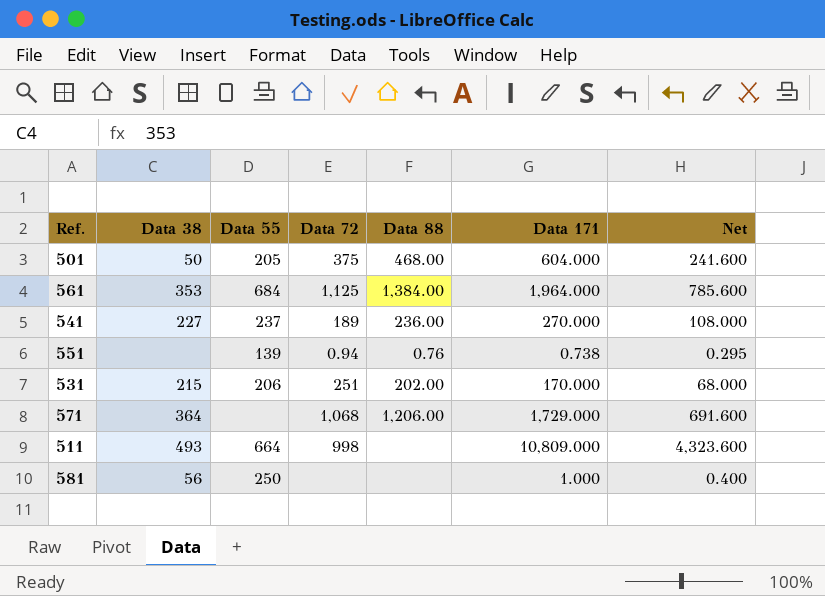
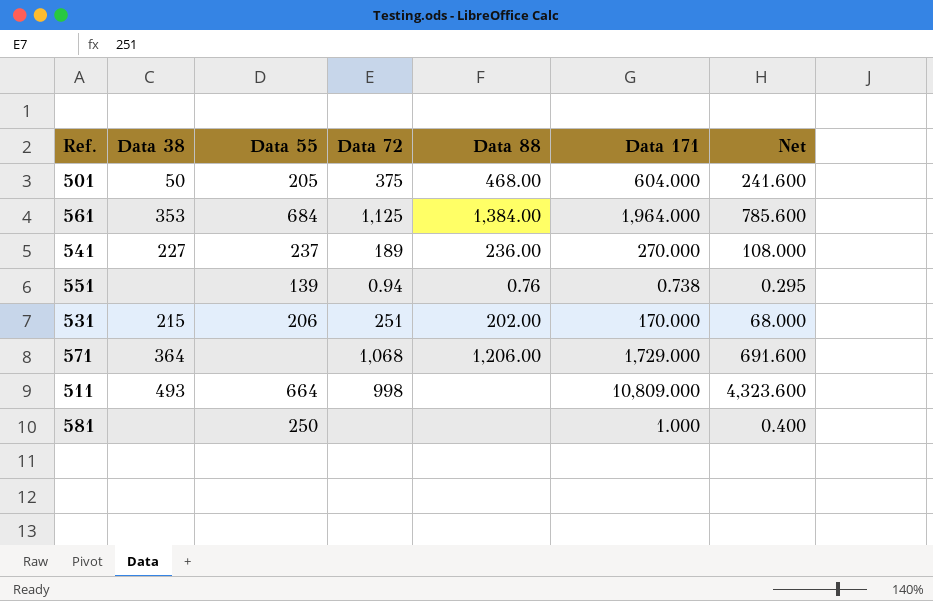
581 | Data 38: 56 -> none

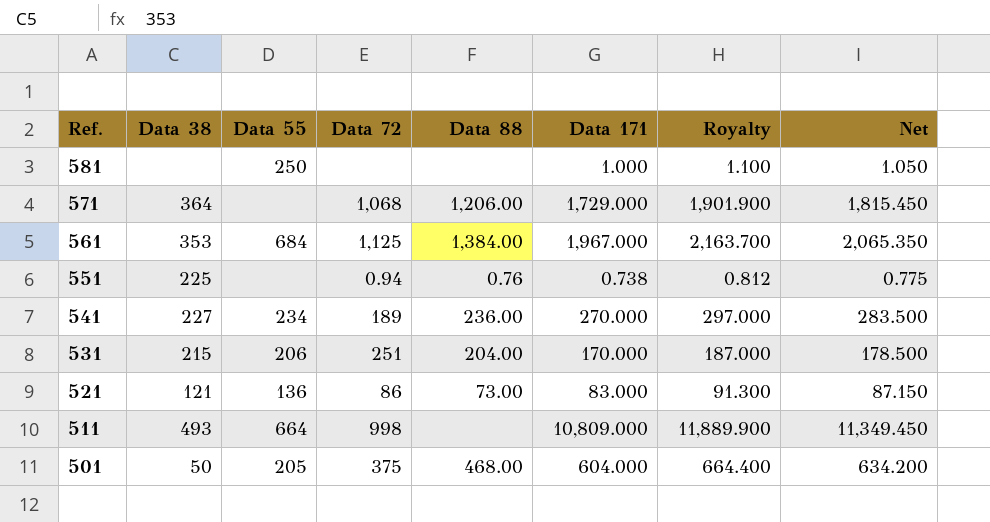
row order: none -> Ref. descending
column Royalty | formula: none -> [Data 171] * 1.1
column Net | formula: [Data 171] * 0.4 -> [Data 171] * 1.05
561 | Data 171: 1,964.000 -> 1,967.000
551 | Data 38: none -> 225
551 | Data 55: 139 -> none
541 | Data 55: 237 -> 234
531 | Data 88: 202.00 -> 204.00
row 521: none -> 121 | 136 | 86 | 73.00 | 83.000 | 91.300 | 87.150

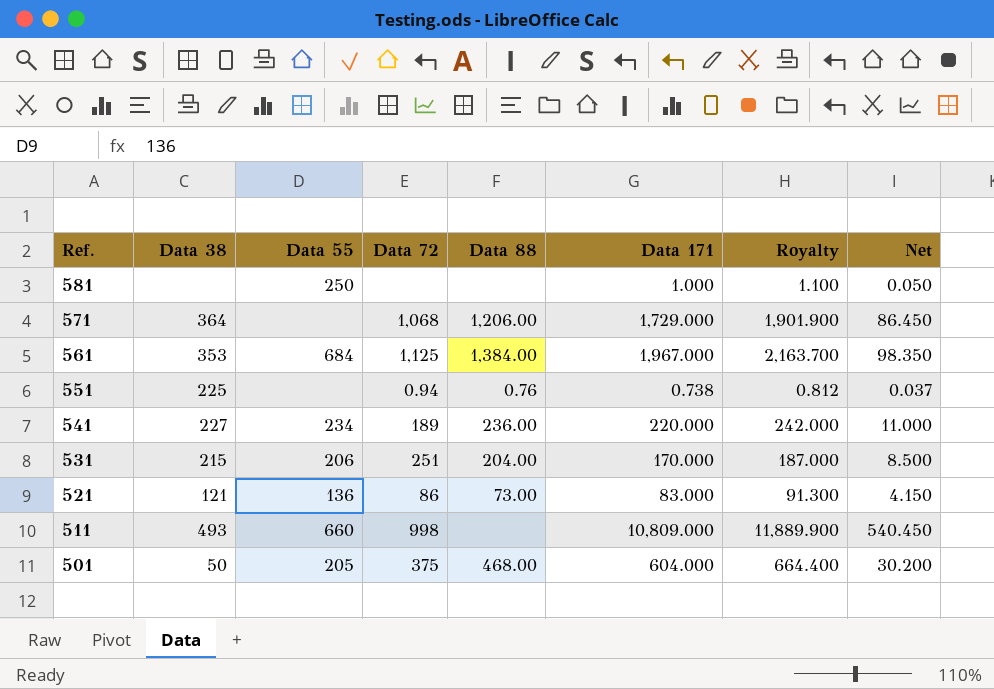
column Net | formula: [Data 171] * 1.05 -> [Data 171] * 0.05
541 | Data 171: 270.000 -> 220.000
541 | Royalty: 297.000 -> 242.000
511 | Data 55: 664 -> 660

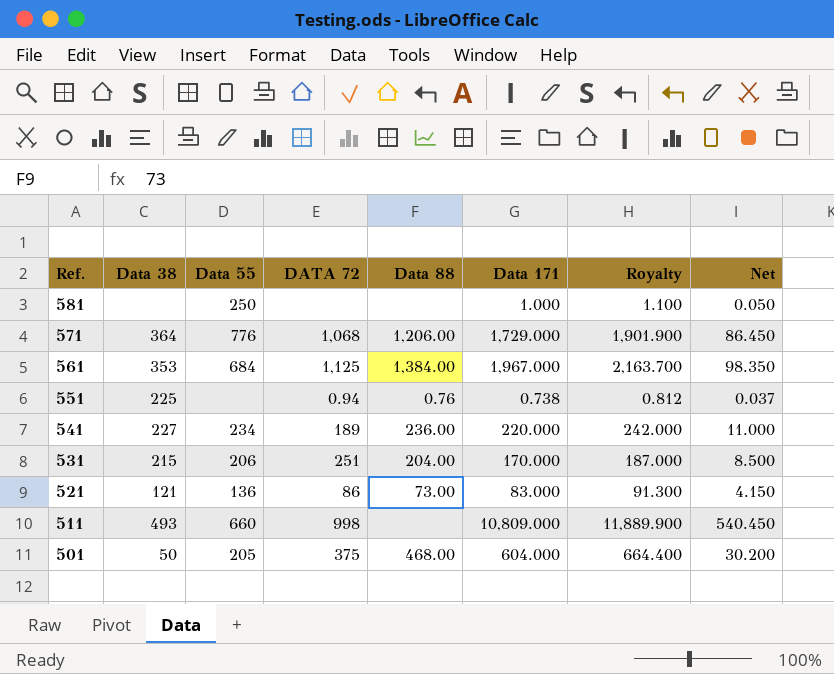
column name: Data 72 -> DATA 72
571 | Data 55: none -> 776

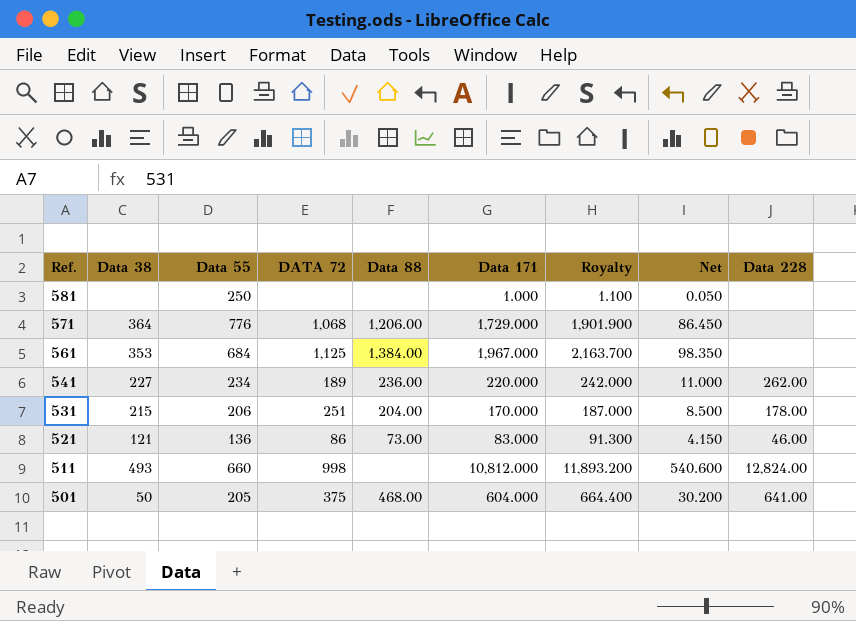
column Data 228 | position: none -> 9
row 551: 225 | none | 0.94 | 0.76 | 0.738 | 0.812 | 0.037 -> none
511 | Data 171: 10,809.000 -> 10,812.000
511 | Royalty: 11,889.900 -> 11,893.200
511 | Net: 540.450 -> 540.600

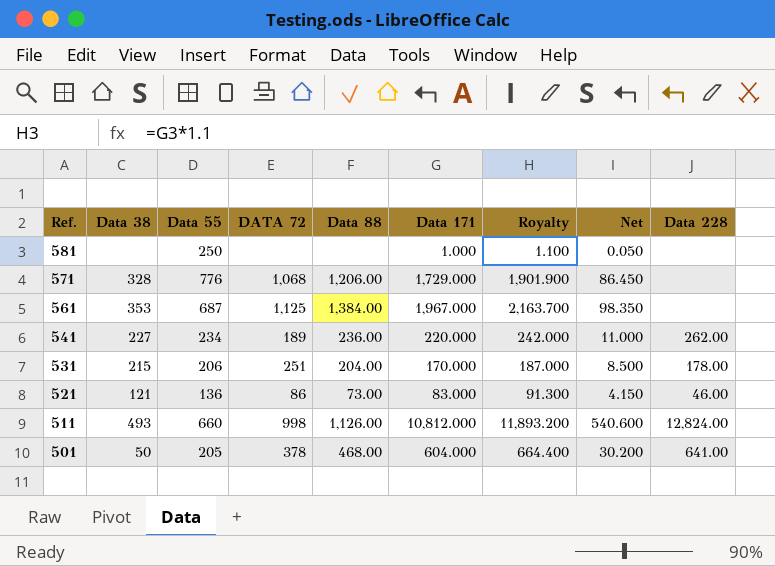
571 | Data 38: 364 -> 328
561 | Data 55: 684 -> 687
511 | Data 88: none -> 1,126.00
501 | DATA 72: 375 -> 378

